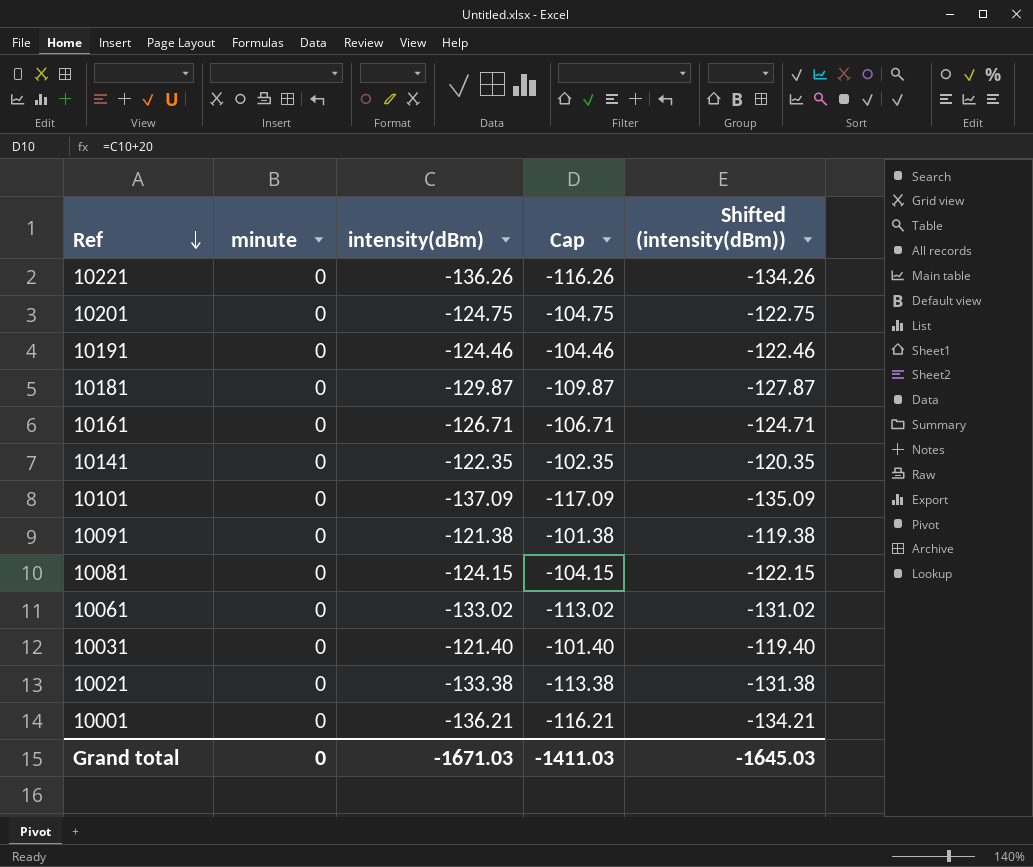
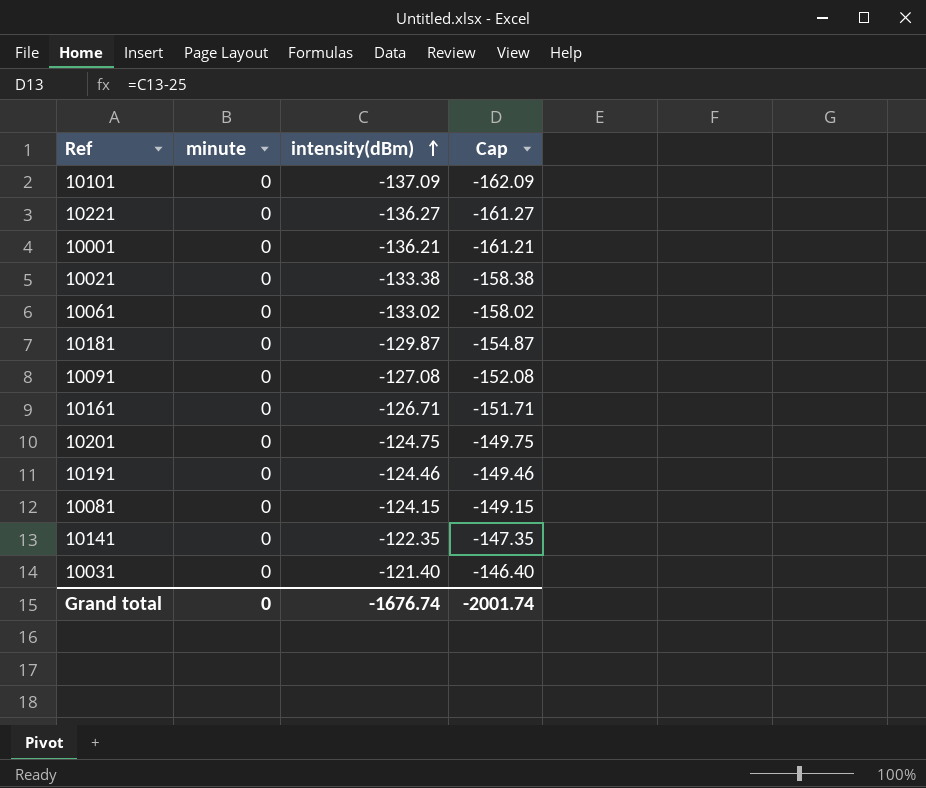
row order: Ref descending -> intensity(dBm) ascending
column Shifted (intensity(dBm)) | formula: [intensity(dBm)] + 2 -> none
column Cap | formula: [intensity(dBm)] + 20 -> [intensity(dBm)] - 25
10221 | intensity(dBm): -136.26 -> -136.27
10091 | intensity(dBm): -121.38 -> -127.08
Grand total | intensity(dBm): -1671.03 -> -1676.74
Grand total | Cap: -1411.03 -> -2001.74

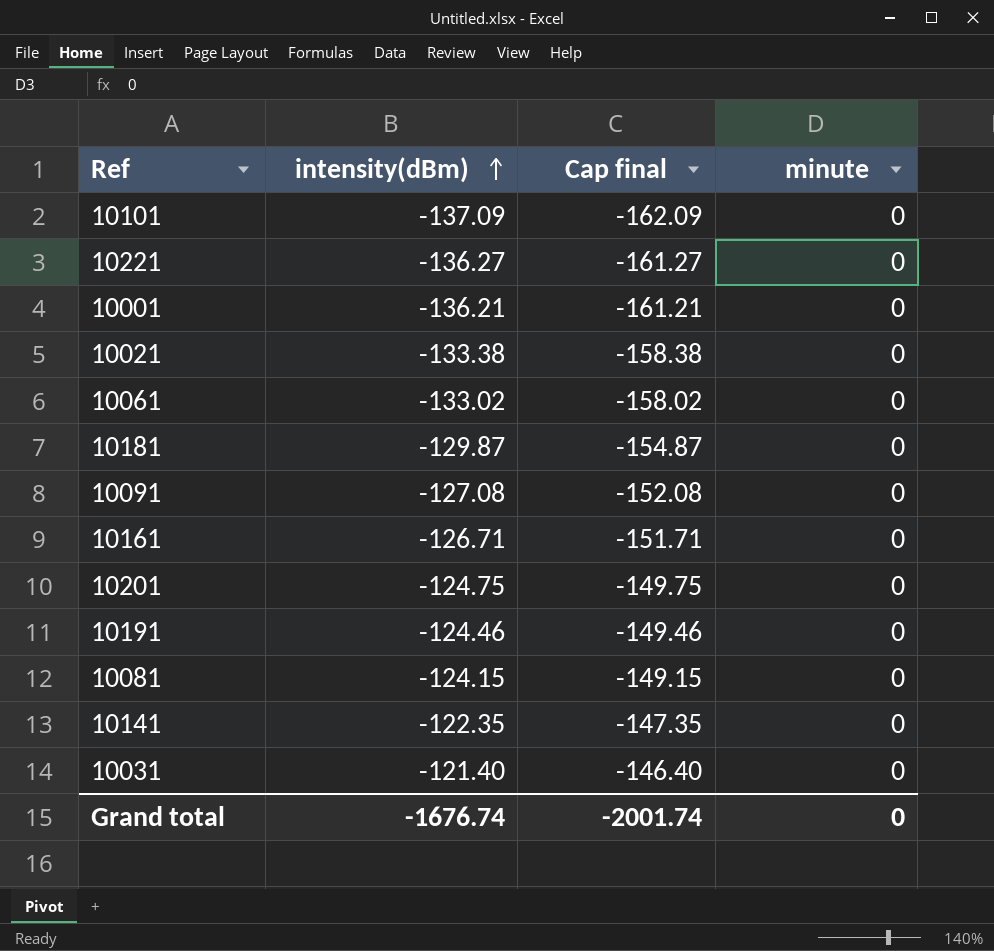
column name: Cap -> Cap final
column minute | position: 2 -> 4

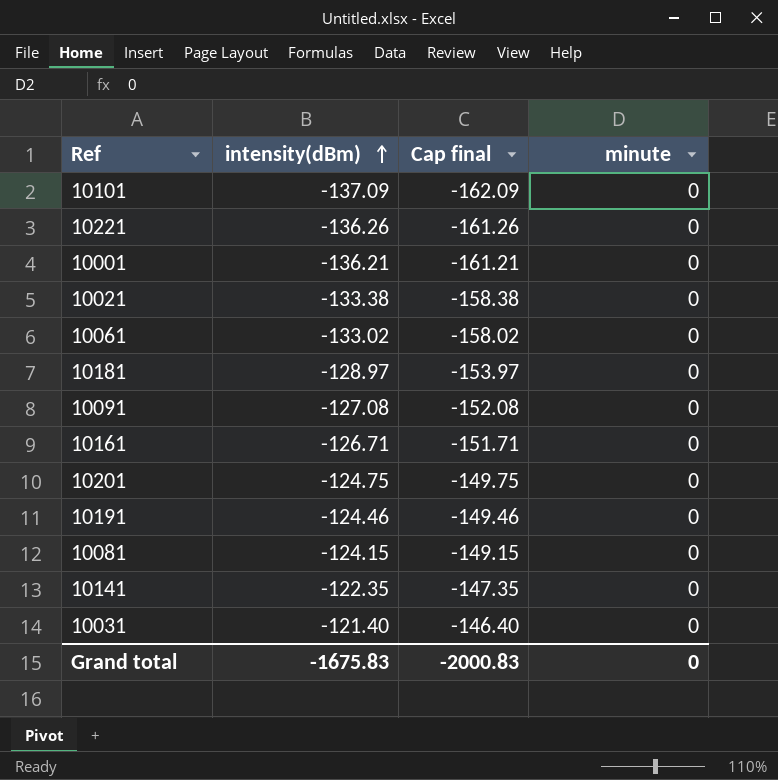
10221 | intensity(dBm): -136.27 -> -136.26
10221 | Cap final: -161.27 -> -161.26
10181 | intensity(dBm): -129.87 -> -128.97
10181 | Cap final: -154.87 -> -153.97
Grand total | intensity(dBm): -1676.74 -> -1675.83
Grand total | Cap final: -2001.74 -> -2000.83

